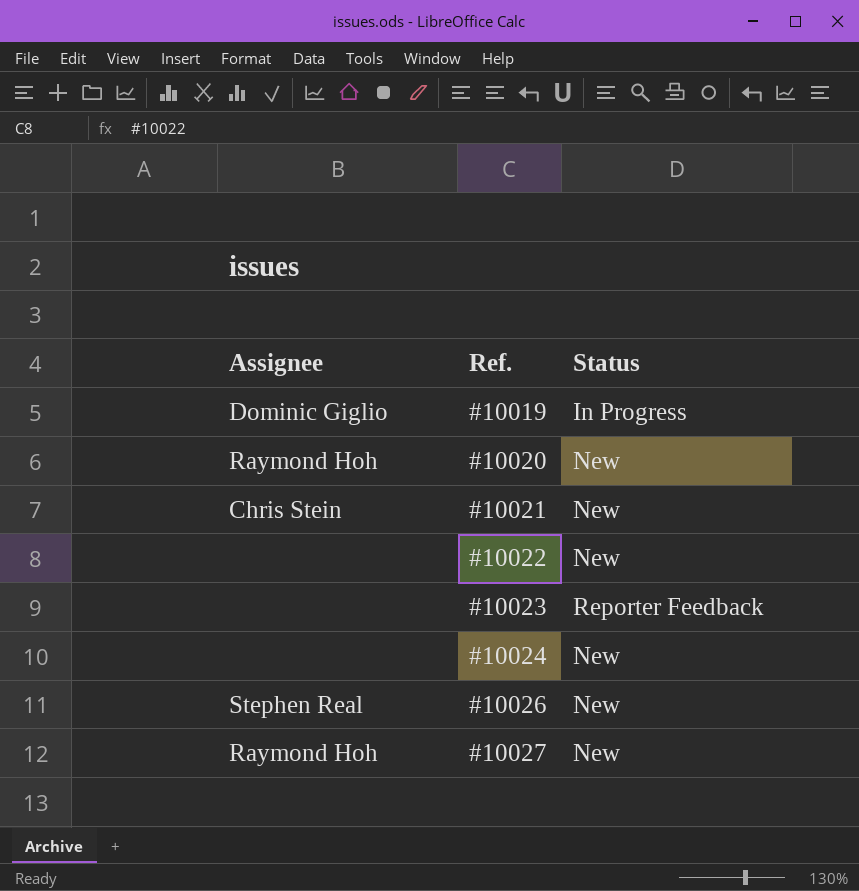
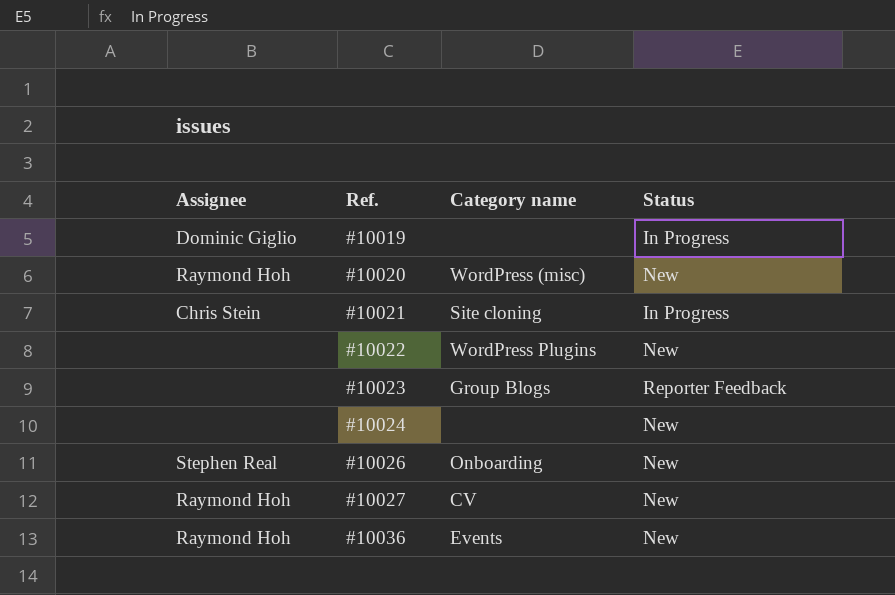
column Category name | position: none -> 3
#10021 | Status: New -> In Progress
row #10036: none -> Raymond Hoh | Events | New

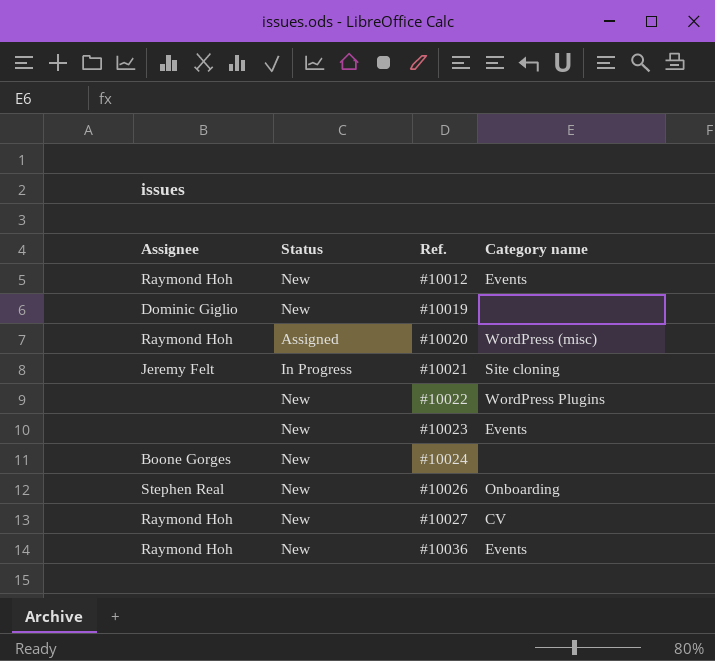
column Status | position: 4 -> 2
row #10012: none -> Raymond Hoh | New | Events
#10019 | Status: In Progress -> New
#10020 | Status: New -> Assigned
#10021 | Assignee: Chris Stein -> Jeremy Felt
#10023 | Status: Reporter Feedback -> New
#10023 | Category name: Group Blogs -> Events
#10024 | Assignee: none -> Boone Gorges

